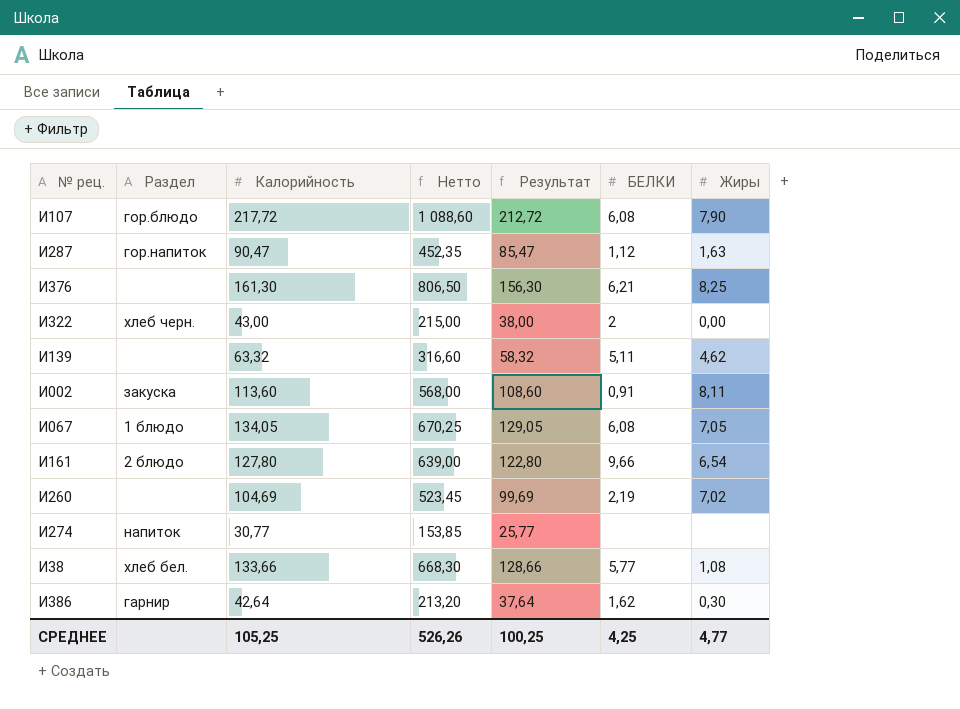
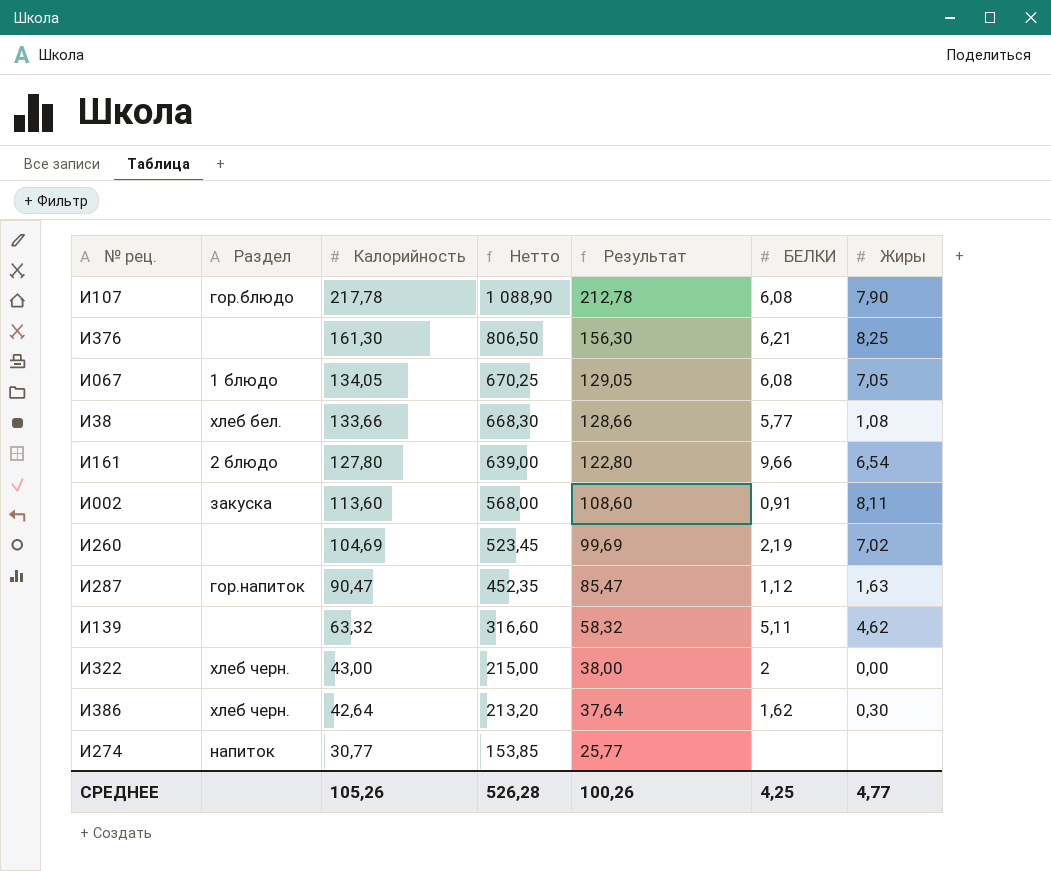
row order: none -> Калорийность descending
И107 | Калорийность: 217,72 -> 217,78
И107 | Нетто: 1 088,60 -> 1 088,90
И107 | Результат: 212,72 -> 212,78
И386 | Раздел: гарнир -> хлеб черн.
СРЕДНЕЕ | Калорийность: 105,25 -> 105,26
СРЕДНЕЕ | Нетто: 526,26 -> 526,28
СРЕДНЕЕ | Результат: 100,25 -> 100,26

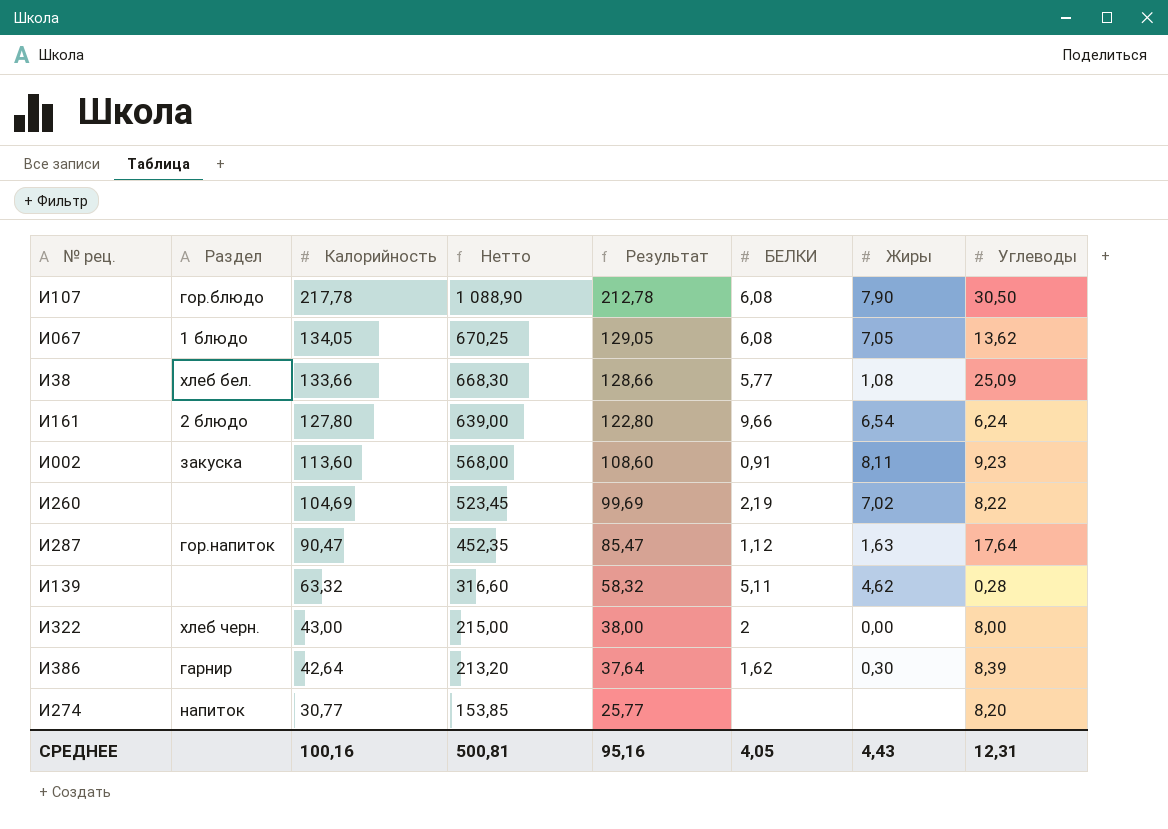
column Углеводы | position: none -> 8
row И376: none | 161,30 | 806,50 | 156,30 | 6,21 | 8,25 -> none
И386 | Раздел: хлеб черн. -> гарнир
СРЕДНЕЕ | Калорийность: 105,26 -> 100,16
СРЕДНЕЕ | Нетто: 526,28 -> 500,81
СРЕДНЕЕ | Результат: 100,26 -> 95,16
СРЕДНЕЕ | БЕЛКИ: 4,25 -> 4,05
СРЕДНЕЕ | Жиры: 4,77 -> 4,43

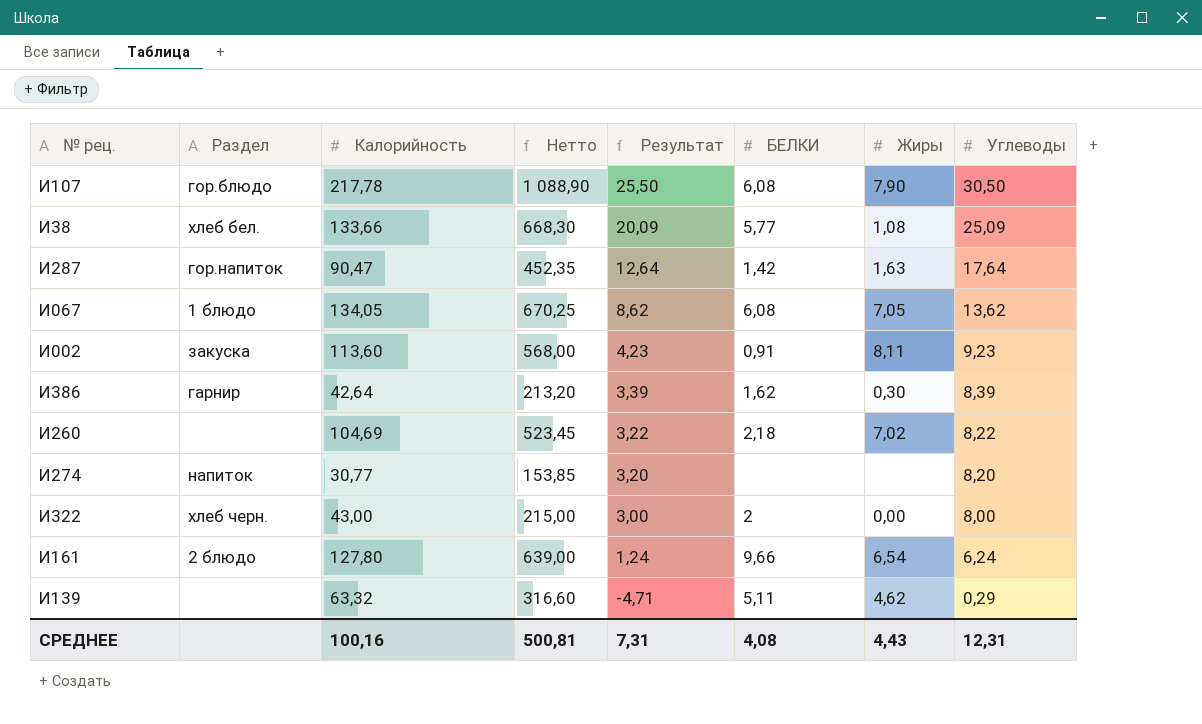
row order: Калорийность descending -> Результат descending
column Результат | formula: [Калорийность] - 5 -> [Углеводы] - 5
И287 | БЕЛКИ: 1,12 -> 1,42
И260 | БЕЛКИ: 2,19 -> 2,18
И139 | Углеводы: 0,28 -> 0,29
СРЕДНЕЕ | Результат: 95,16 -> 7,31
СРЕДНЕЕ | БЕЛКИ: 4,05 -> 4,08

